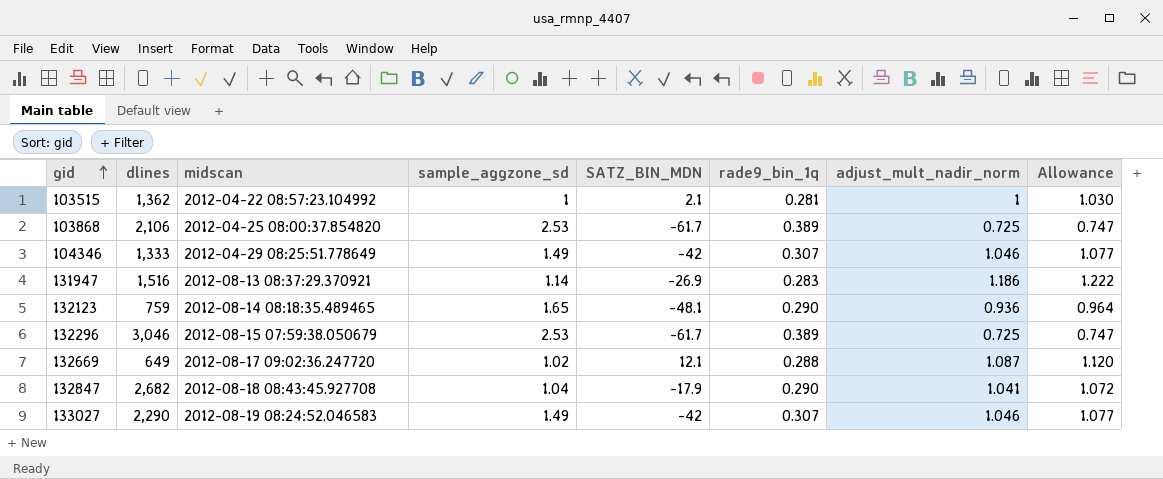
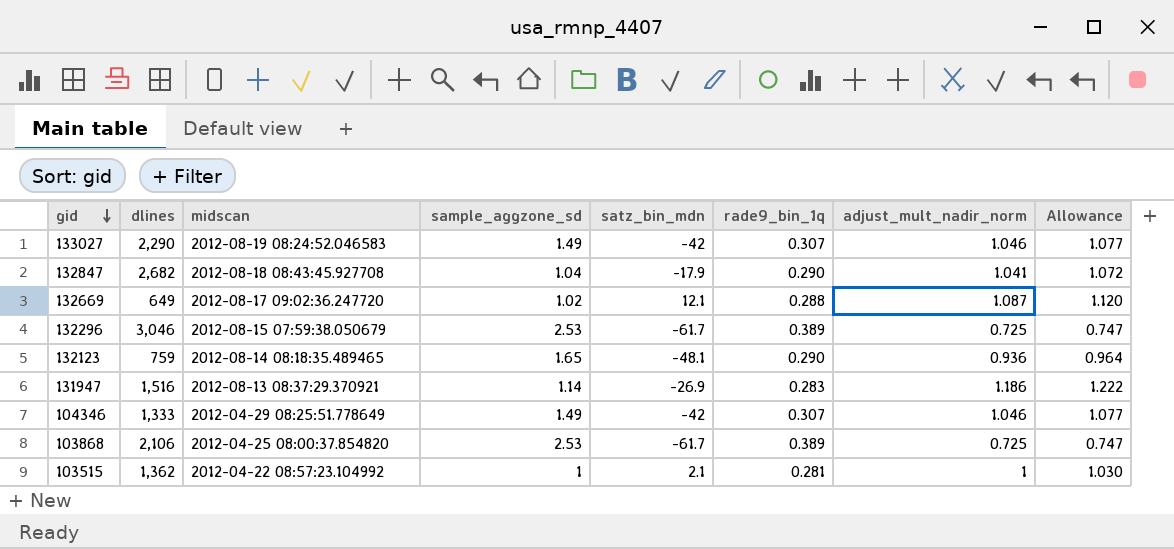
row order: gid ascending -> gid descending
column name: SATZ_BIN_MDN -> satz_bin_mdn

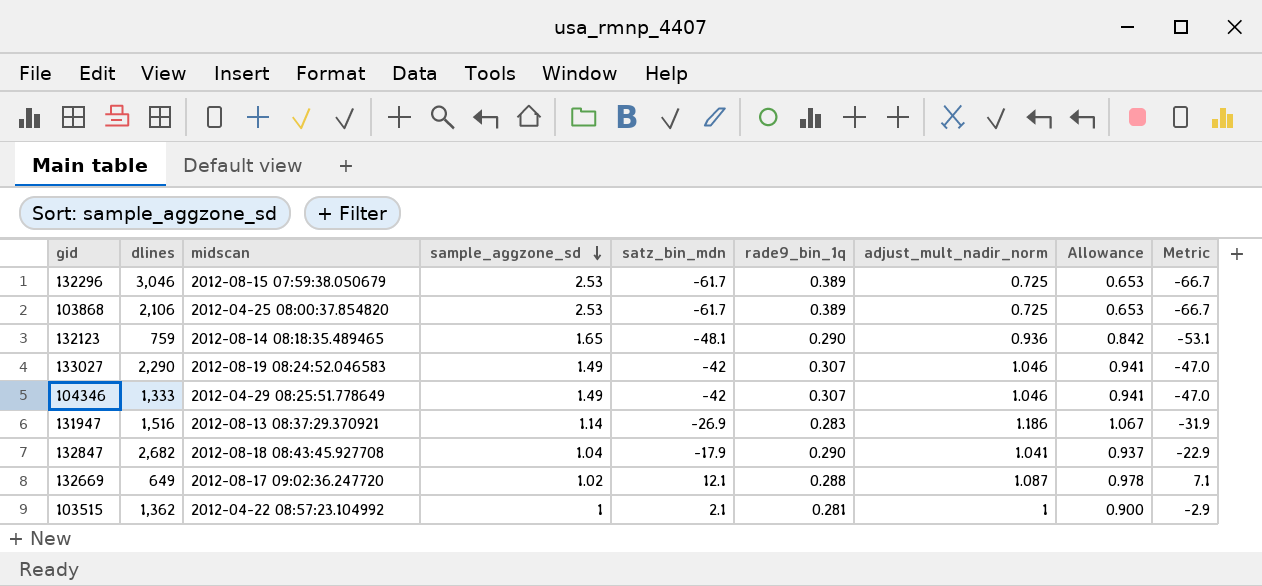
row order: gid descending -> sample_aggzone_sd descending
column Allowance | formula: [adjust_mult_nadir_norm] * 1.03 -> [adjust_mult_nadir_norm] * 0.9
column Metric | formula: none -> [satz_bin_mdn] - 5

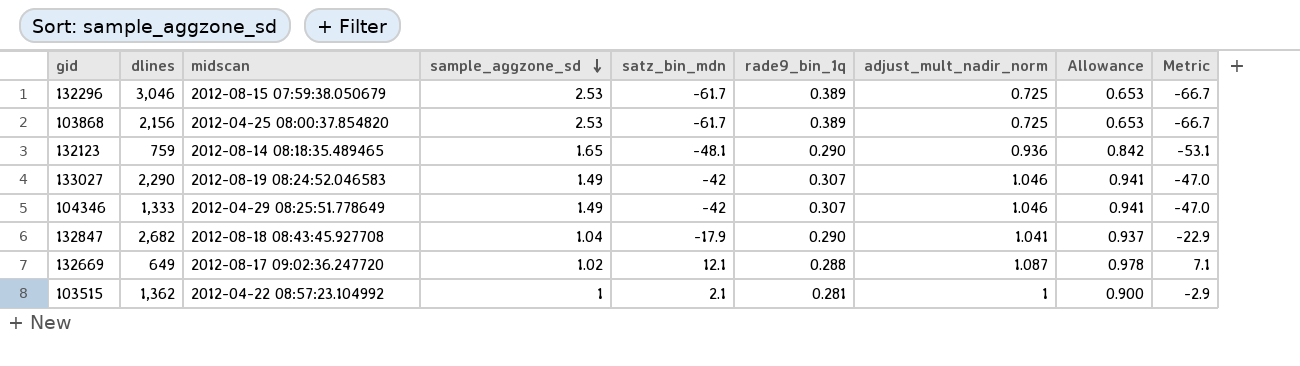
row 131947: 1,516 | 2012-08-13 08:37:29.370921 | 1.14 | -26.9 | 0.283 | 1.186 | 1.067 | -31.9 -> none
103868 | dlines: 2,106 -> 2,156

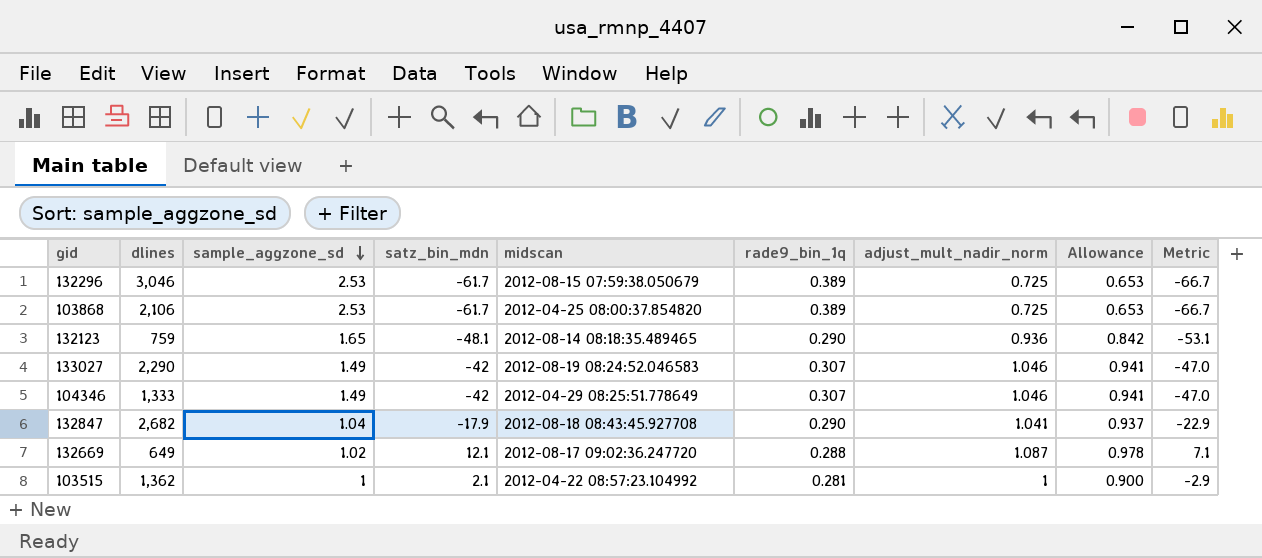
column midscan | position: 3 -> 5
103868 | dlines: 2,156 -> 2,106

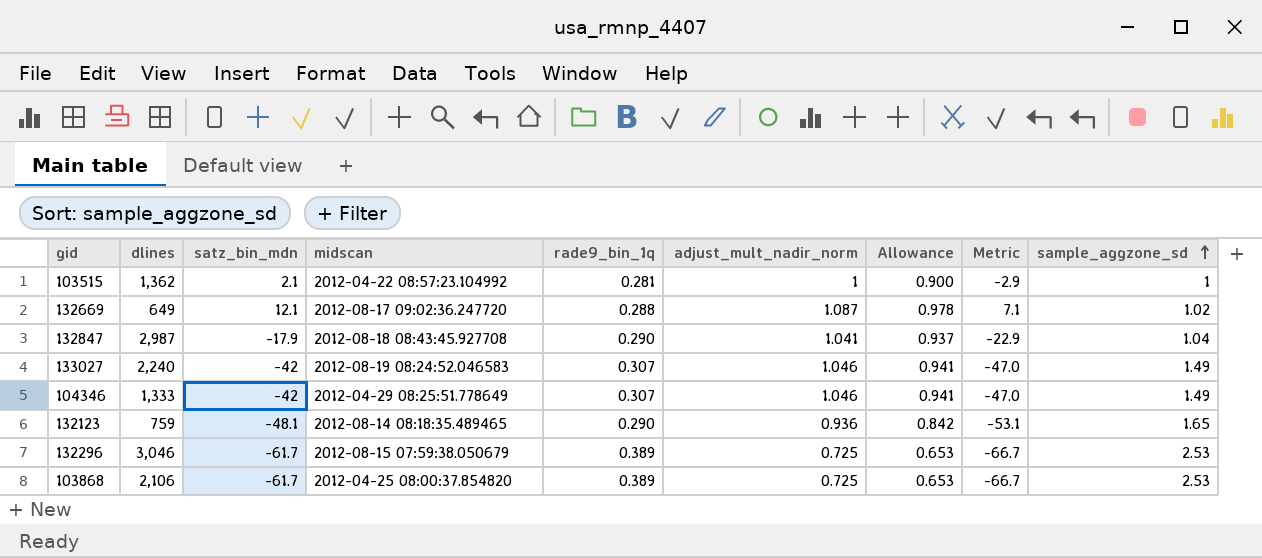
row order: sample_aggzone_sd descending -> sample_aggzone_sd ascending
column sample_aggzone_sd | position: 3 -> 9
132847 | dlines: 2,682 -> 2,987
133027 | dlines: 2,290 -> 2,240

